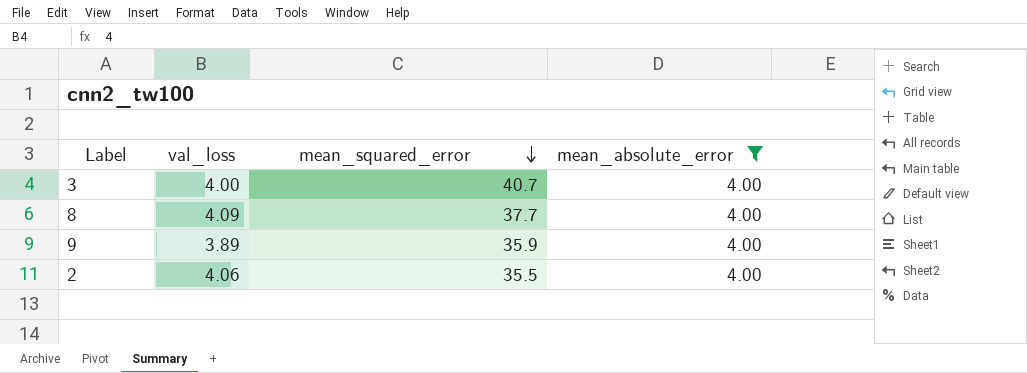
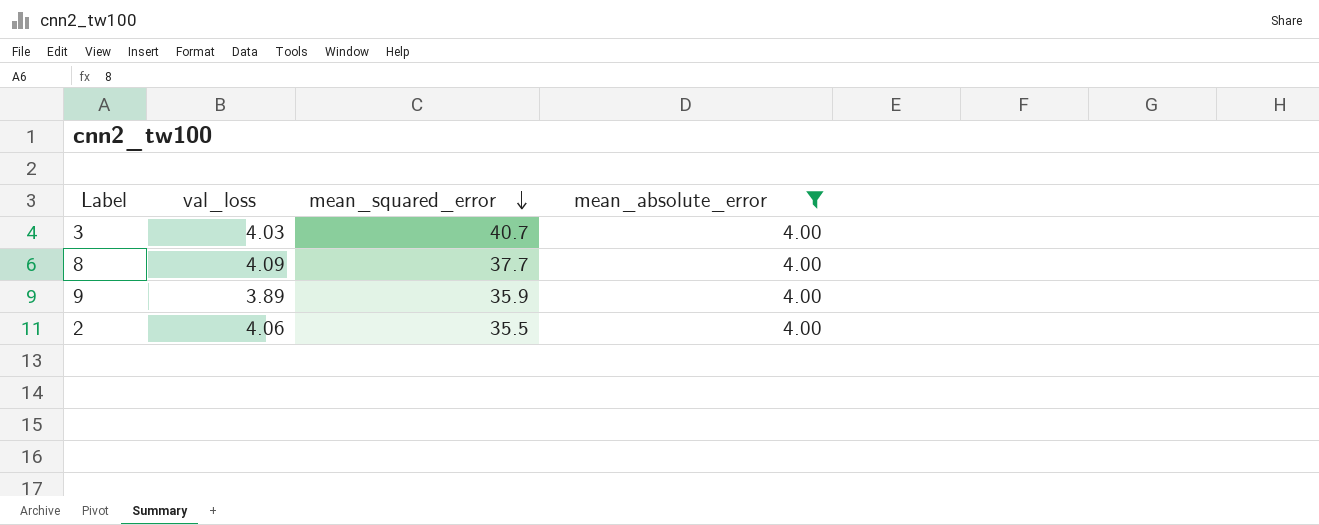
3 | val_loss: 4.00 -> 4.03

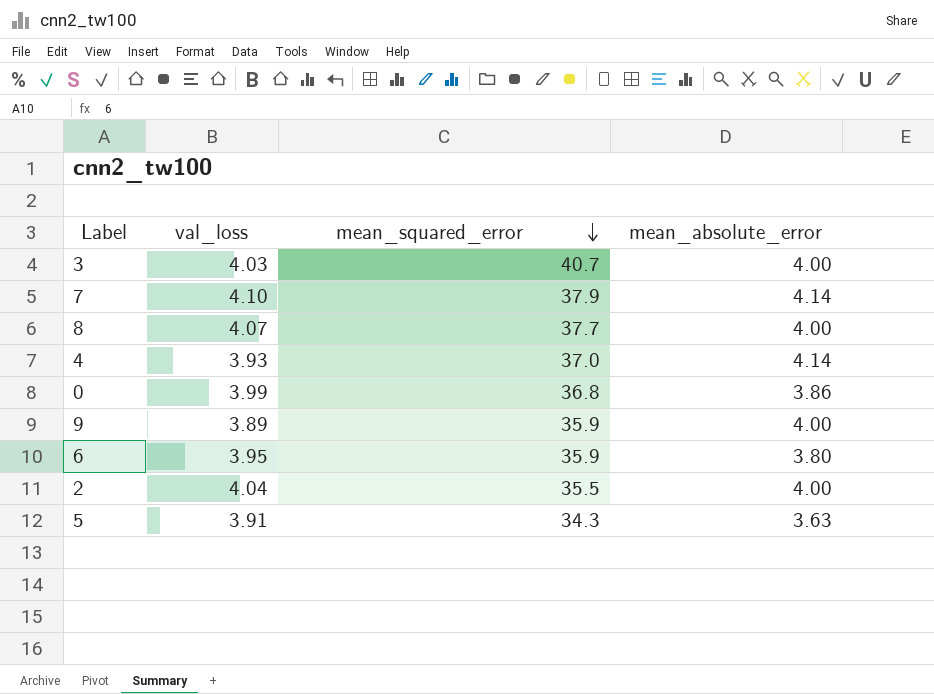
filter: mean_absolute_error = 4.00 -> none
8 | val_loss: 4.09 -> 4.07
2 | val_loss: 4.06 -> 4.04

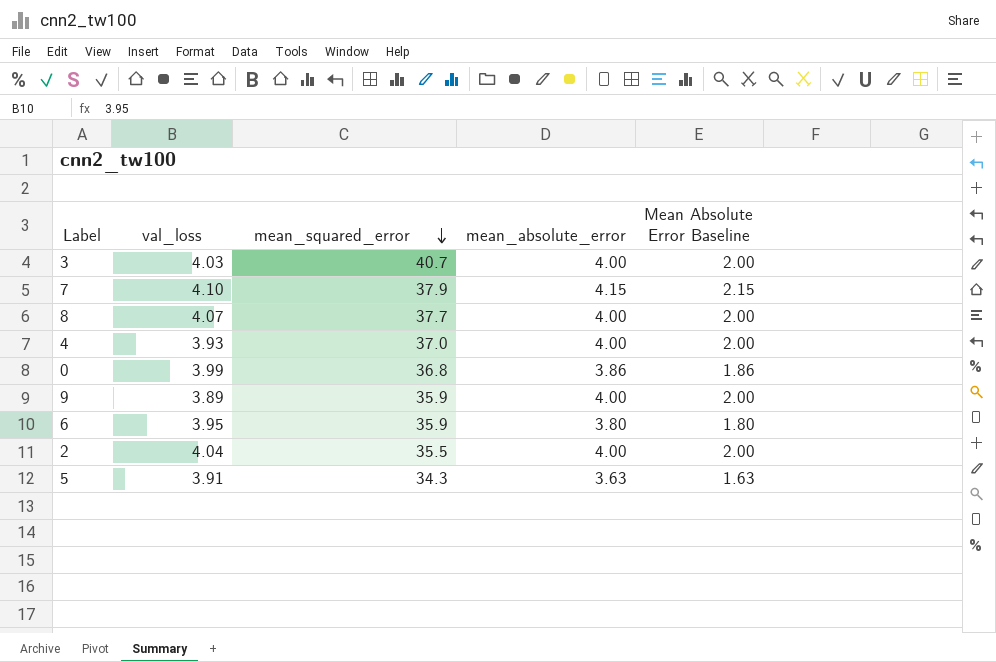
column Mean Absolute Error Baseline | formula: none -> [mean_absolute_error] - 2
7 | mean_absolute_error: 4.14 -> 4.15
4 | mean_absolute_error: 4.14 -> 4.00

